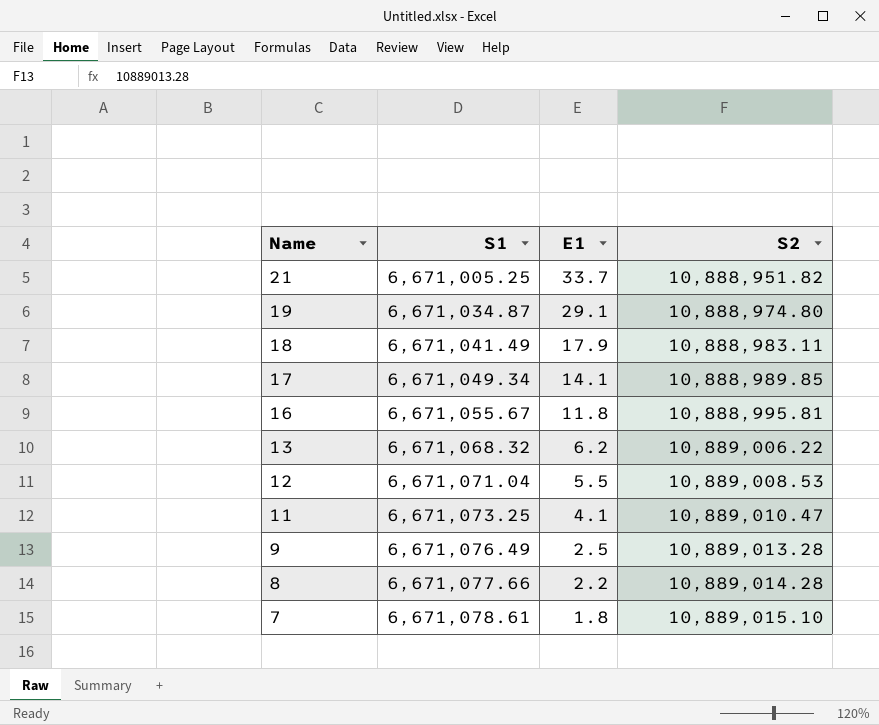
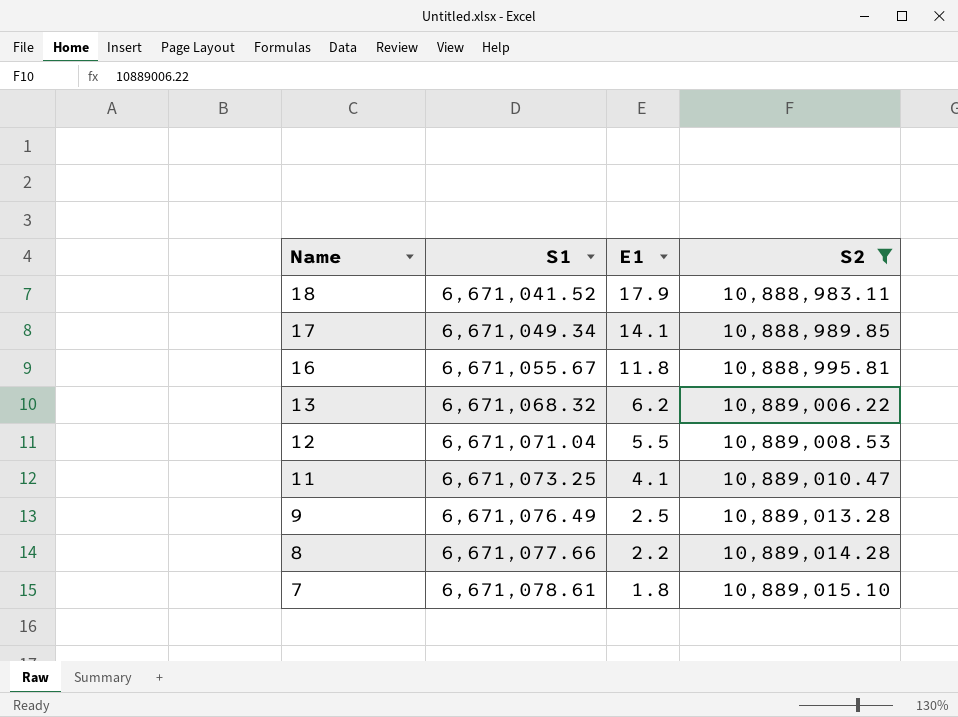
filter: none -> S2 >= 10,888,983.11
18 | S1: 6,671,041.49 -> 6,671,041.52

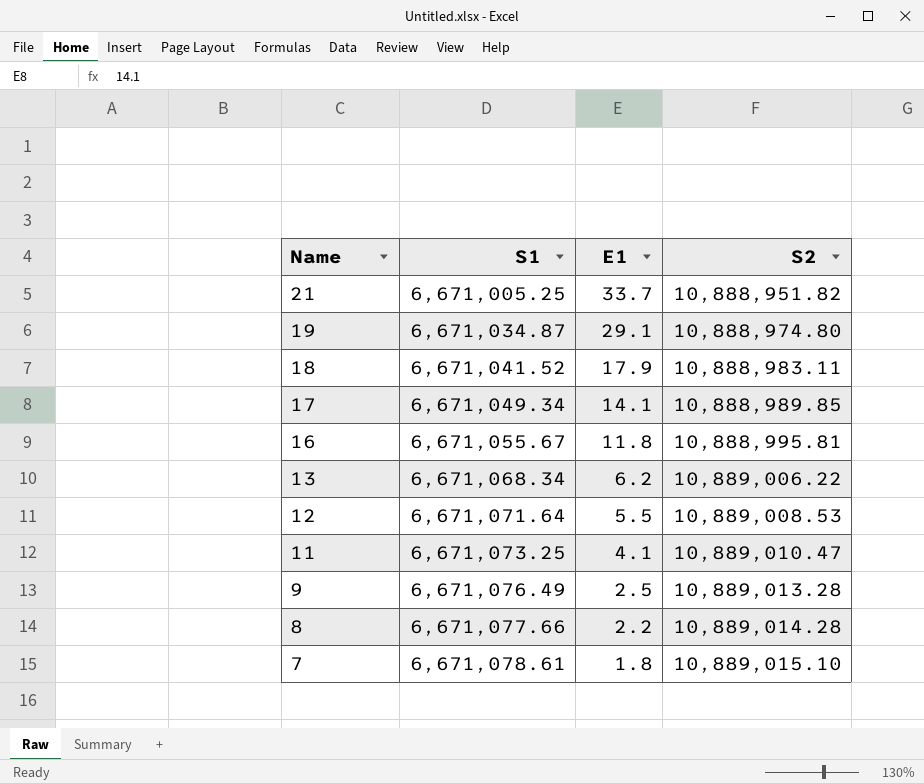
filter: S2 >= 10,888,983.11 -> none
13 | S1: 6,671,068.32 -> 6,671,068.34
12 | S1: 6,671,071.04 -> 6,671,071.64

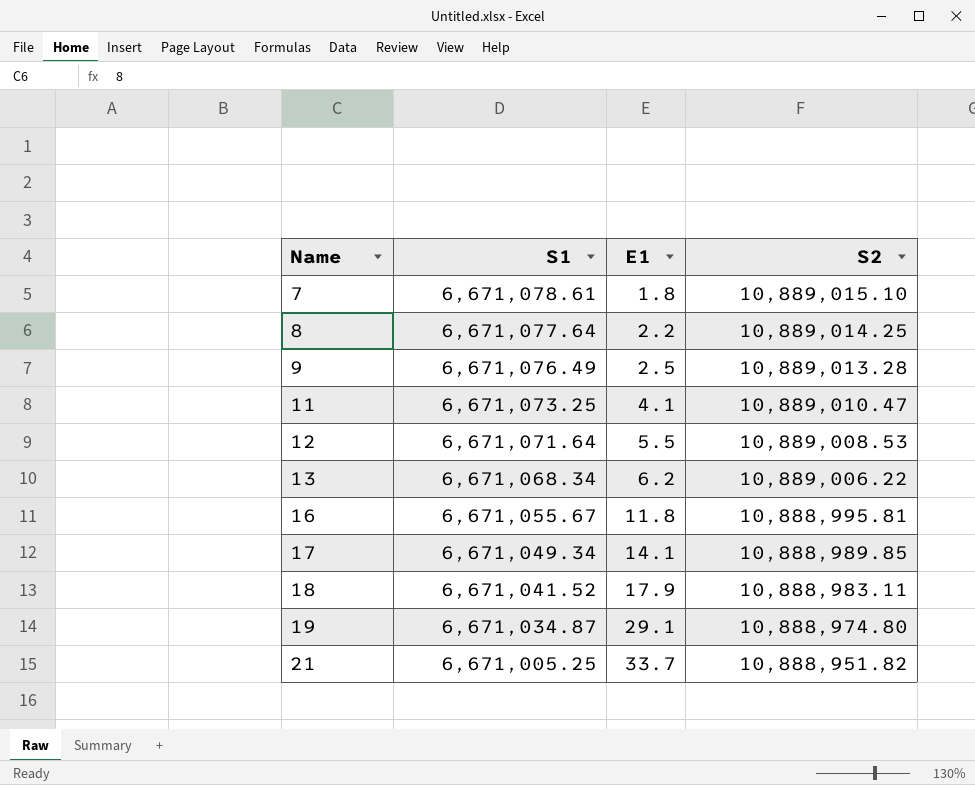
row order: Name descending -> Name ascending
8 | S1: 6,671,077.66 -> 6,671,077.64
8 | S2: 10,889,014.28 -> 10,889,014.25

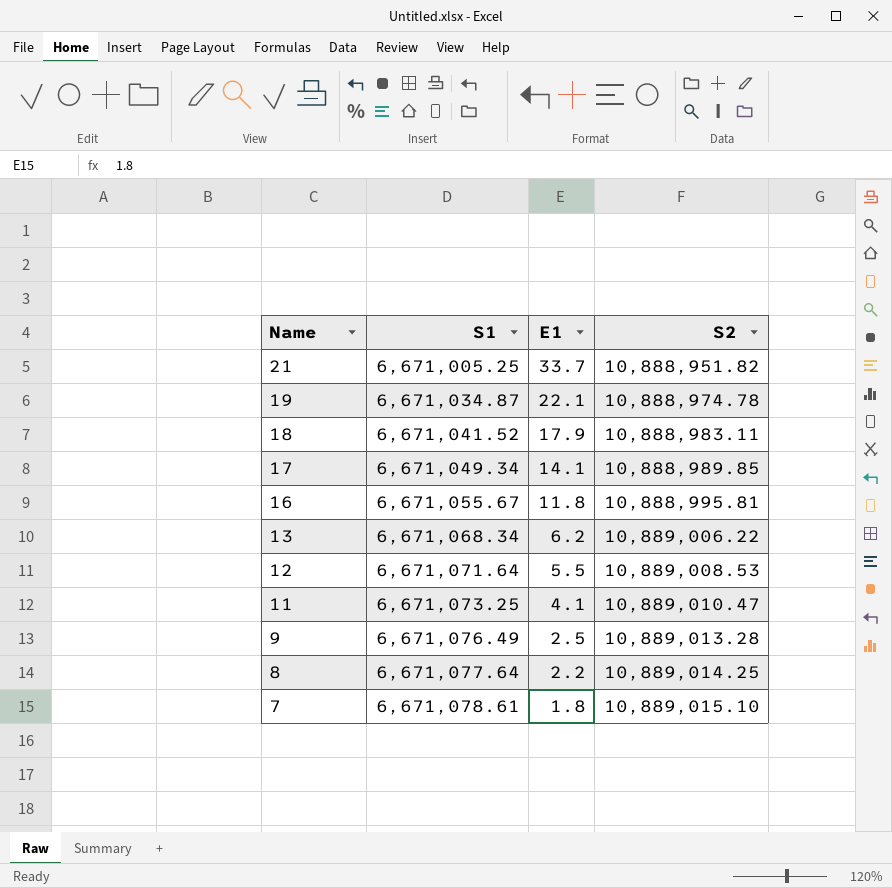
row order: Name ascending -> Name descending
19 | E1: 29.1 -> 22.1
19 | S2: 10,888,974.80 -> 10,888,974.78

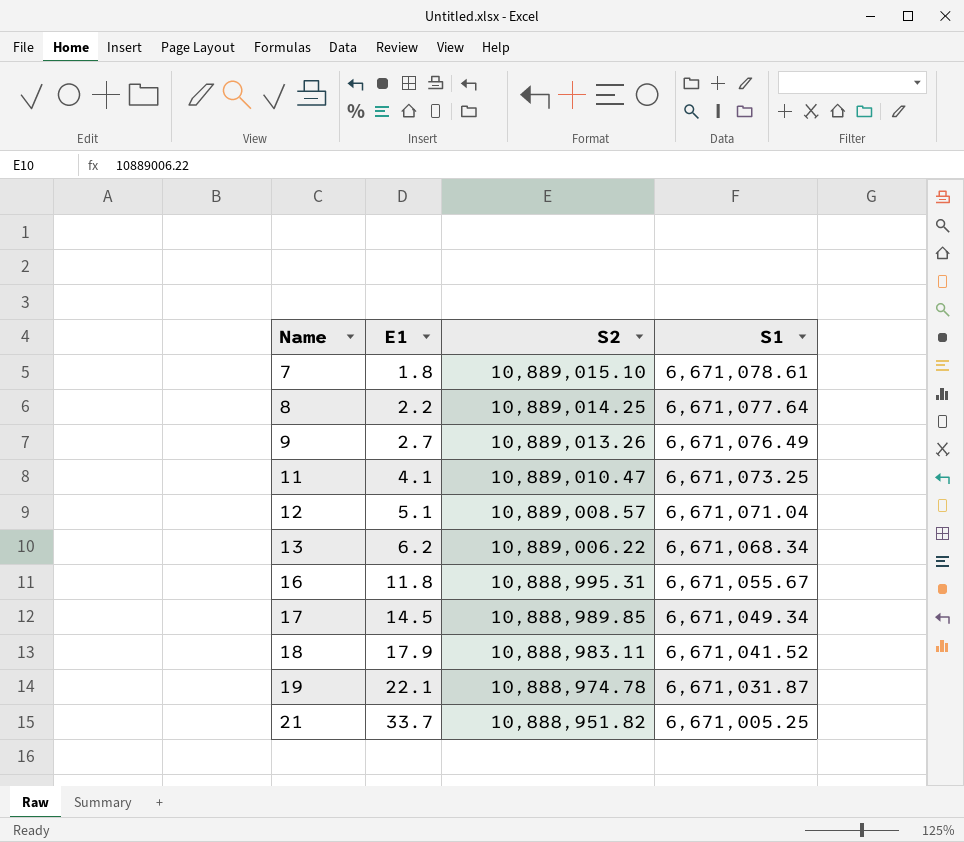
row order: Name descending -> Name ascending
column S1 | position: 2 -> 4
9 | E1: 2.5 -> 2.7
9 | S2: 10,889,013.28 -> 10,889,013.26
12 | E1: 5.5 -> 5.1
12 | S2: 10,889,008.53 -> 10,889,008.57
12 | S1: 6,671,071.64 -> 6,671,071.04
16 | S2: 10,888,995.81 -> 10,888,995.31
17 | E1: 14.1 -> 14.5
19 | S1: 6,671,034.87 -> 6,671,031.87

